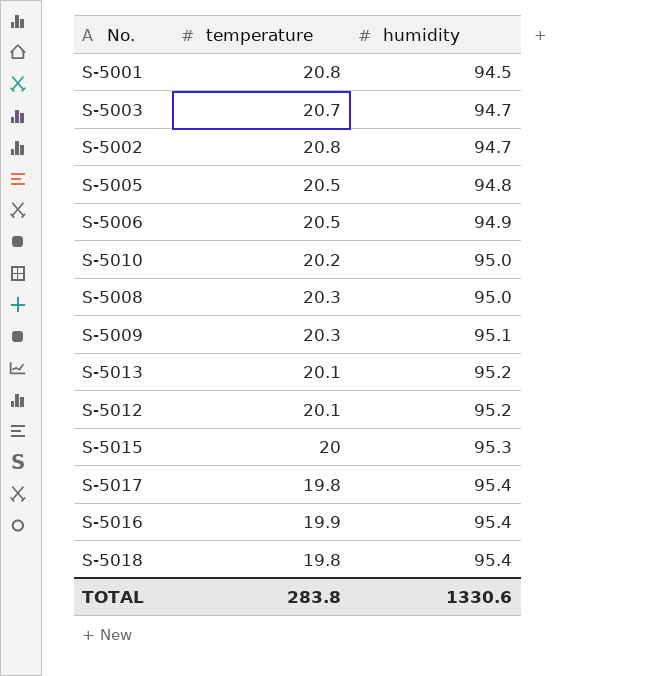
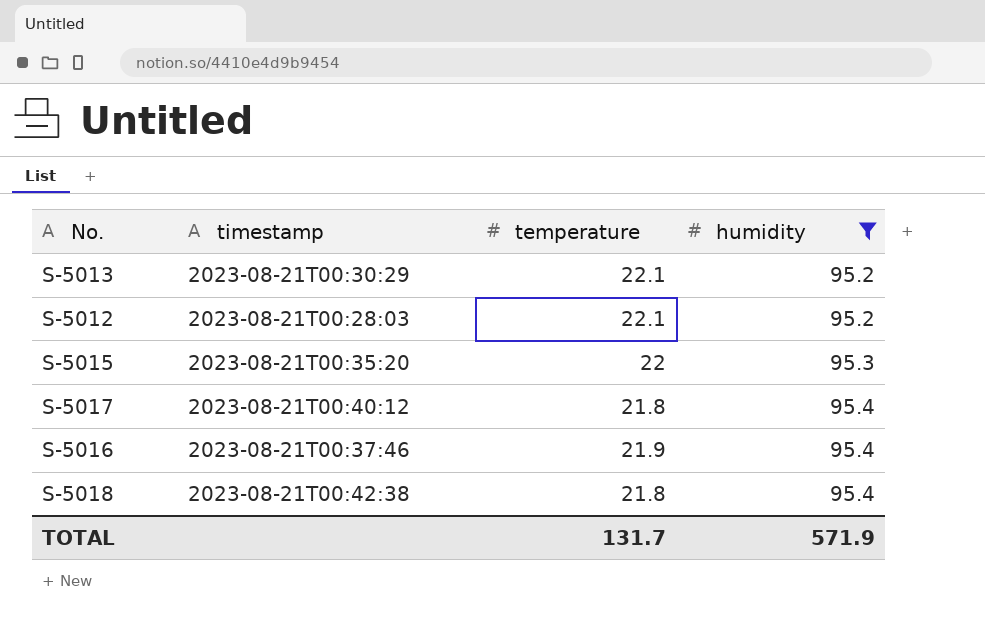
filter: none -> humidity >= 95.2
column timestamp | position: none -> 2
S-5013 | temperature: 20.1 -> 22.1
S-5012 | temperature: 20.1 -> 22.1
S-5015 | temperature: 20 -> 22
S-5017 | temperature: 19.8 -> 21.8
S-5016 | temperature: 19.9 -> 21.9
S-5018 | temperature: 19.8 -> 21.8
TOTAL | temperature: 283.8 -> 131.7
TOTAL | humidity: 1330.6 -> 571.9

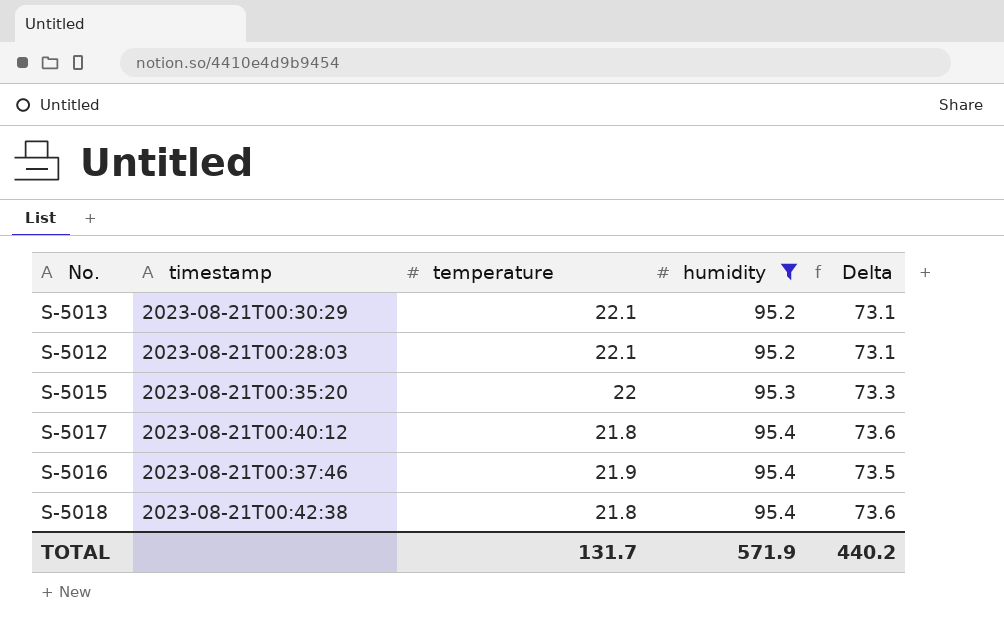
column Delta | formula: none -> [humidity] - [temperature]

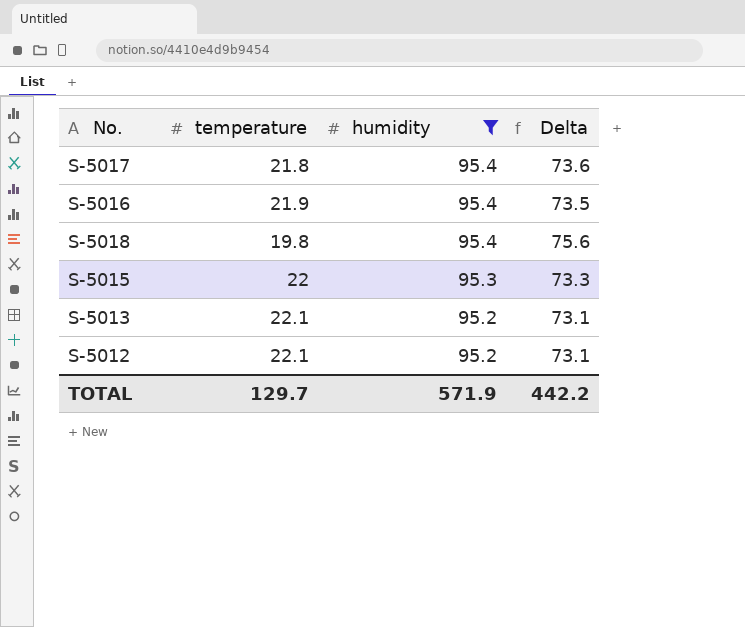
row order: humidity ascending -> humidity descending
column timestamp | position: 2 -> none
S-5018 | temperature: 21.8 -> 19.8
S-5018 | Delta: 73.6 -> 75.6
TOTAL | temperature: 131.7 -> 129.7
TOTAL | Delta: 440.2 -> 442.2

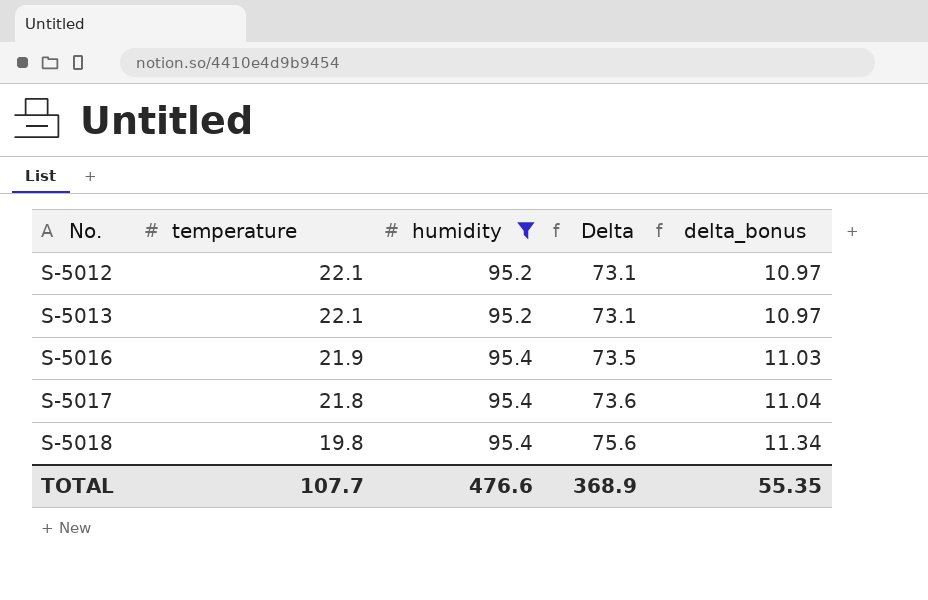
row order: humidity descending -> No. ascending
column delta_bonus | formula: none -> [Delta] * 0.15
row S-5015: 22 | 95.3 | 73.3 -> none
TOTAL | temperature: 129.7 -> 107.7
TOTAL | humidity: 571.9 -> 476.6
TOTAL | Delta: 442.2 -> 368.9

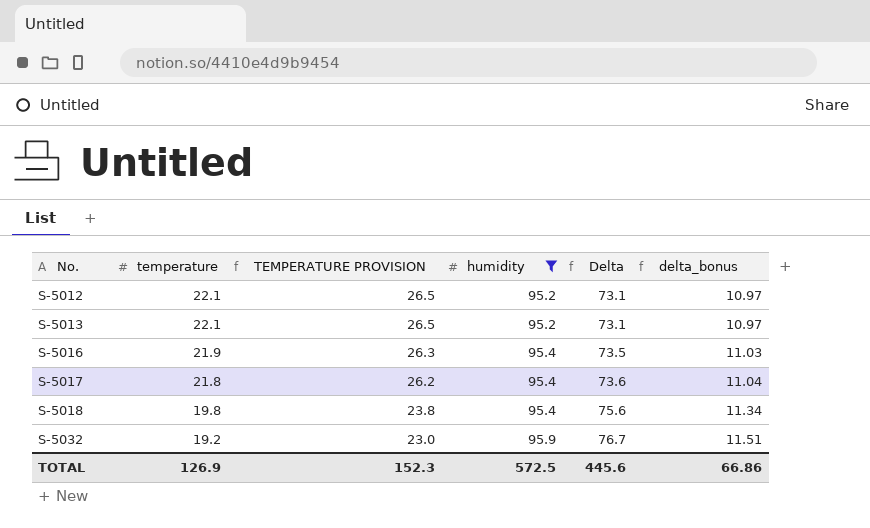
column TEMPERATURE PROVISION | formula: none -> [temperature] * 1.2
row S-5032: none -> 19.2 | 23.0 | 95.9 | 76.7 | 11.51
TOTAL | temperature: 107.7 -> 126.9
TOTAL | humidity: 476.6 -> 572.5
TOTAL | Delta: 368.9 -> 445.6
TOTAL | delta_bonus: 55.35 -> 66.86

